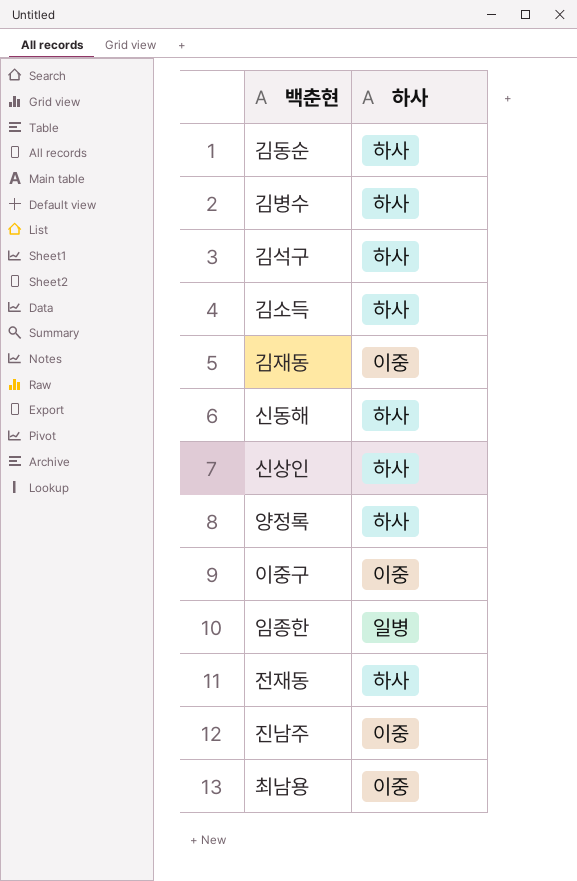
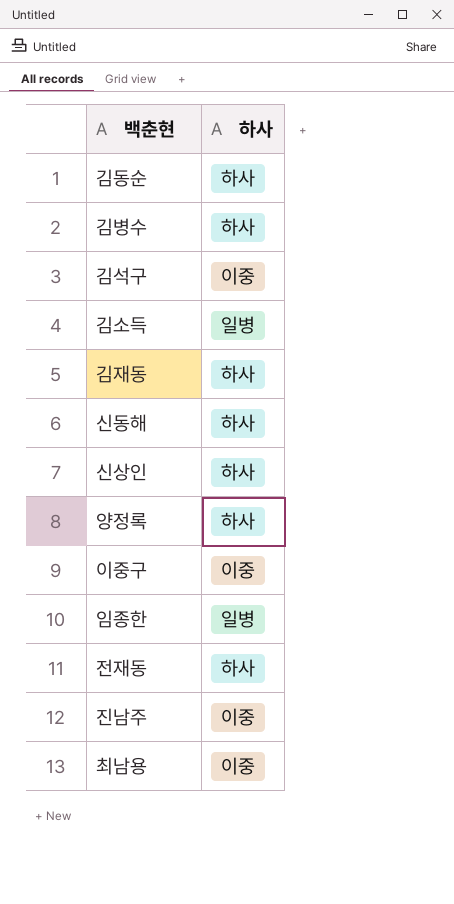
김석구 | 하사: 하사 -> 이중
김소득 | 하사: 하사 -> 일병
김재동 | 하사: 이중 -> 하사

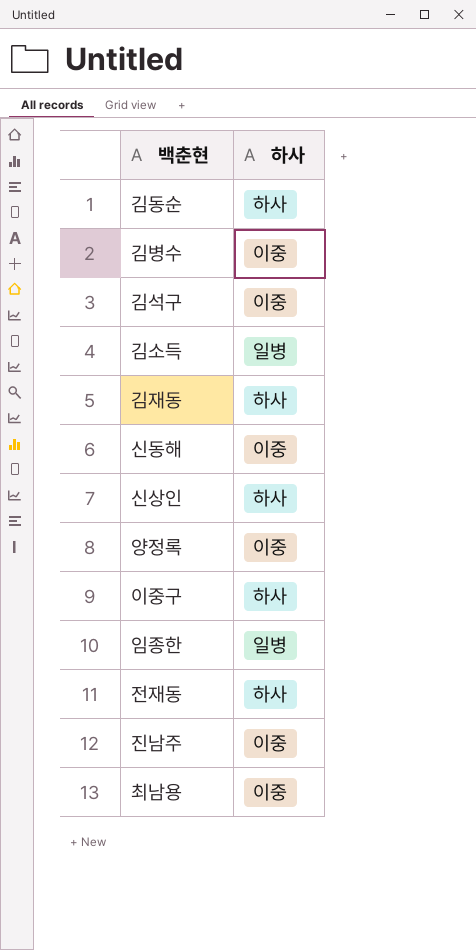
김병수 | 하사: 하사 -> 이중
신동해 | 하사: 하사 -> 이중
양정록 | 하사: 하사 -> 이중
이중구 | 하사: 이중 -> 하사

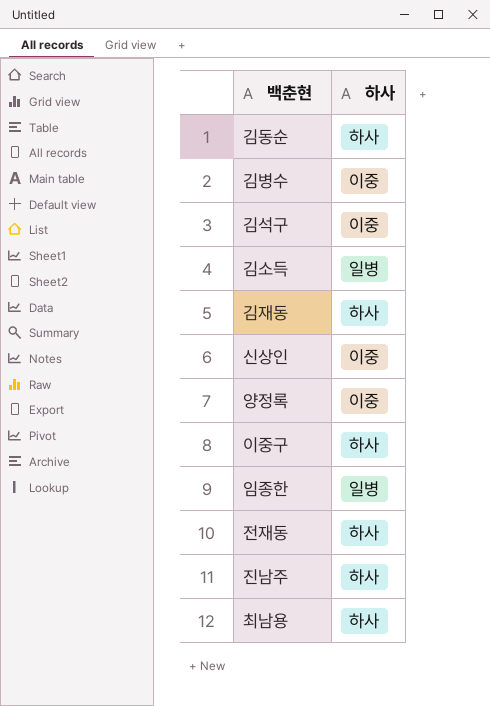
row 신동해: 이중 -> none
신상인 | 하사: 하사 -> 이중
진남주 | 하사: 이중 -> 하사
최남용 | 하사: 이중 -> 하사

